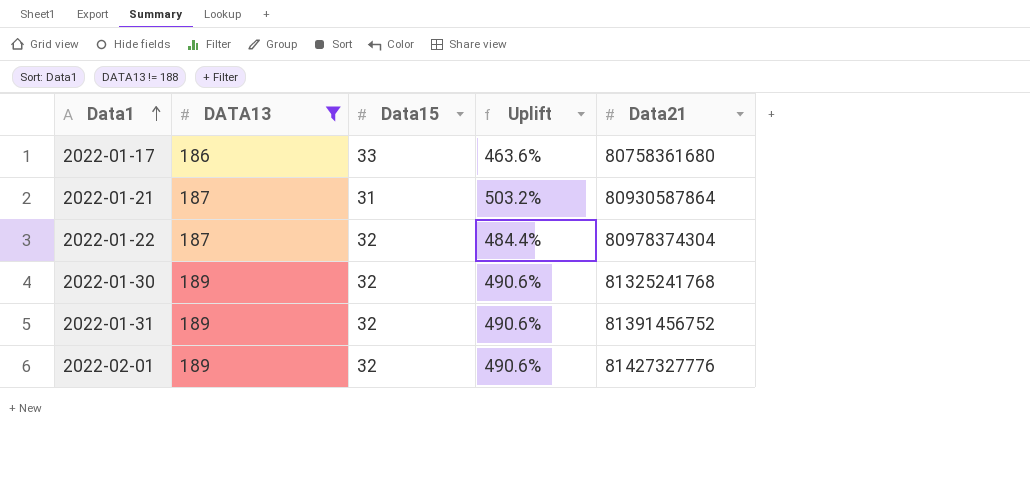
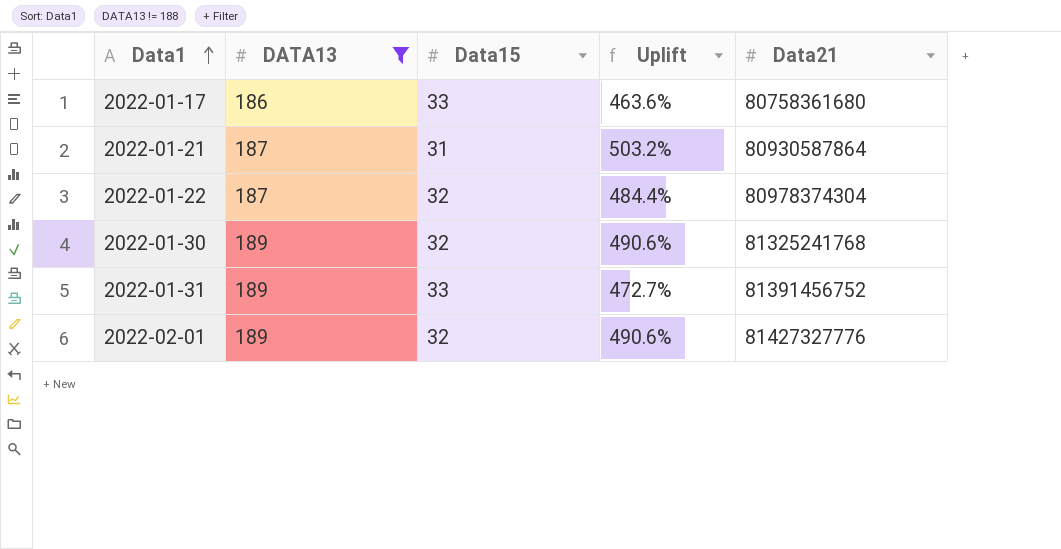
2022-01-31 | Data15: 32 -> 33
2022-01-31 | Uplift: 490.6% -> 472.7%

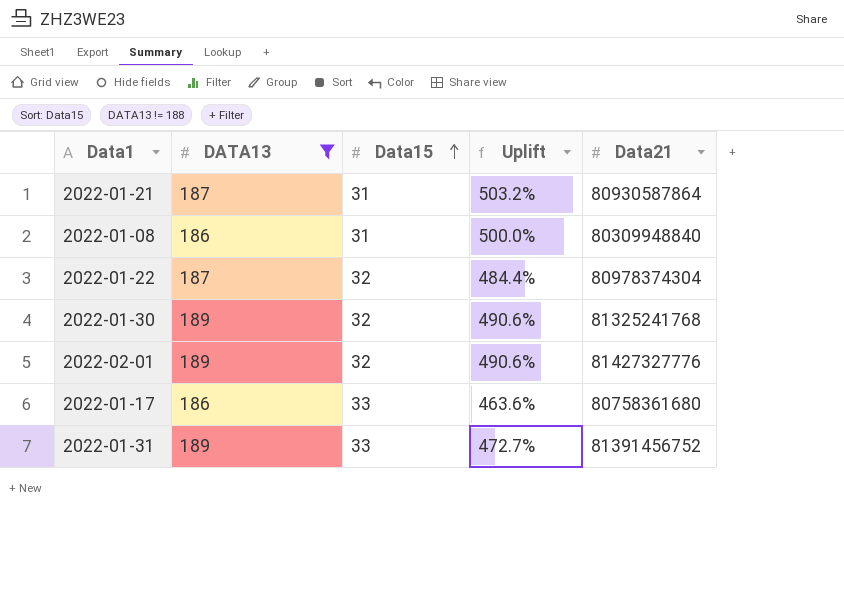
row order: Data1 ascending -> Data15 ascending
row 2022-01-08: none -> 186 | 31 | 500.0% | 80309948840

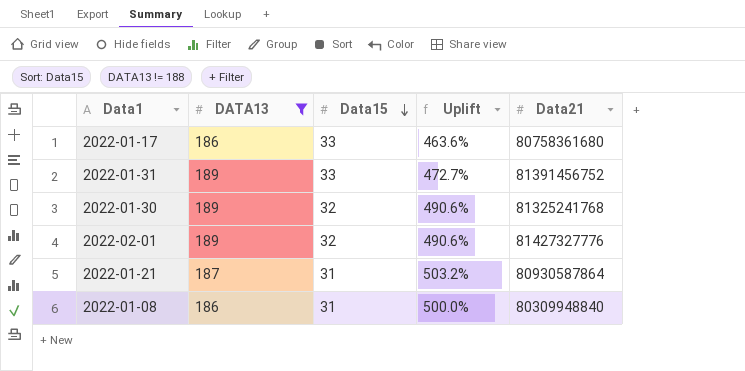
row order: Data15 ascending -> Data15 descending
row 2022-01-22: 187 | 32 | 484.4% | 80978374304 -> none

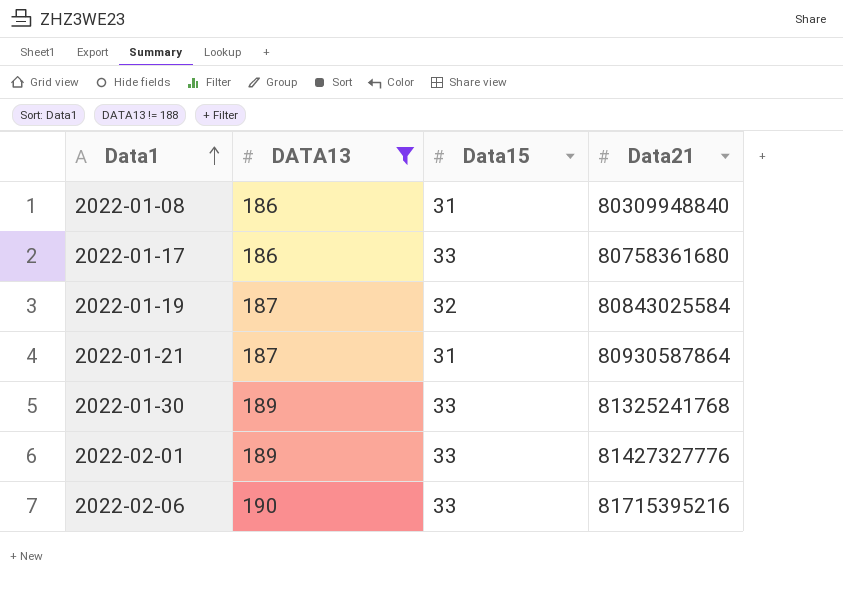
row order: Data15 descending -> Data1 ascending
column Uplift | formula: ([DATA13] - [Data15]) / [Data15] -> none
row 2022-01-31: 189 | 33 | 472.7% | 81391456752 -> none
row 2022-01-19: none -> 187 | 32 | 80843025584
2022-01-30 | Data15: 32 -> 33
2022-02-01 | Data15: 32 -> 33
row 2022-02-06: none -> 190 | 33 | 81715395216

